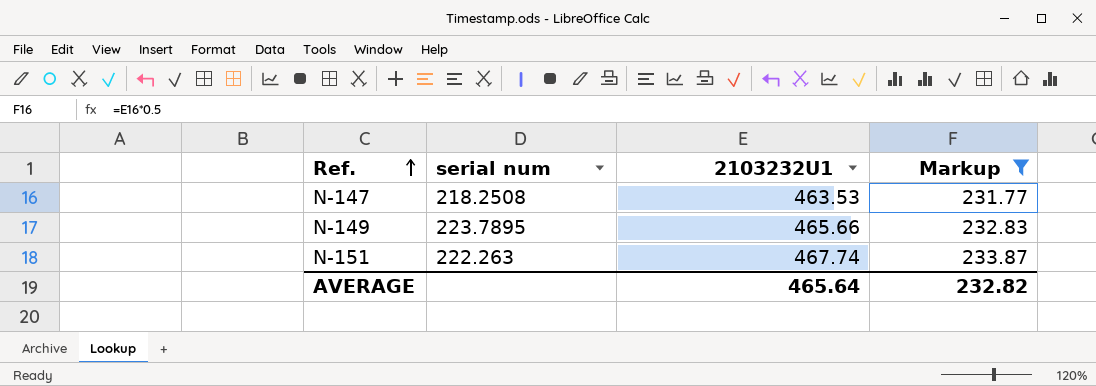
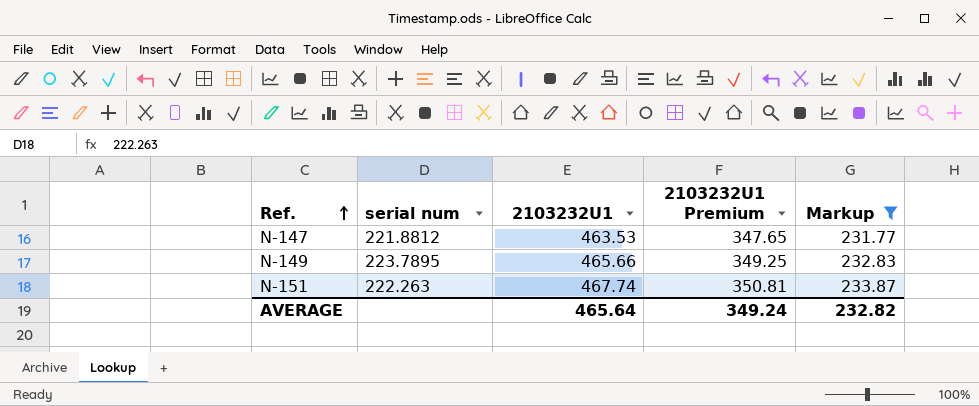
column 2103232U1 Premium | formula: none -> [2103232U1] * 0.75
N-147 | serial num: 218.2508 -> 221.8812

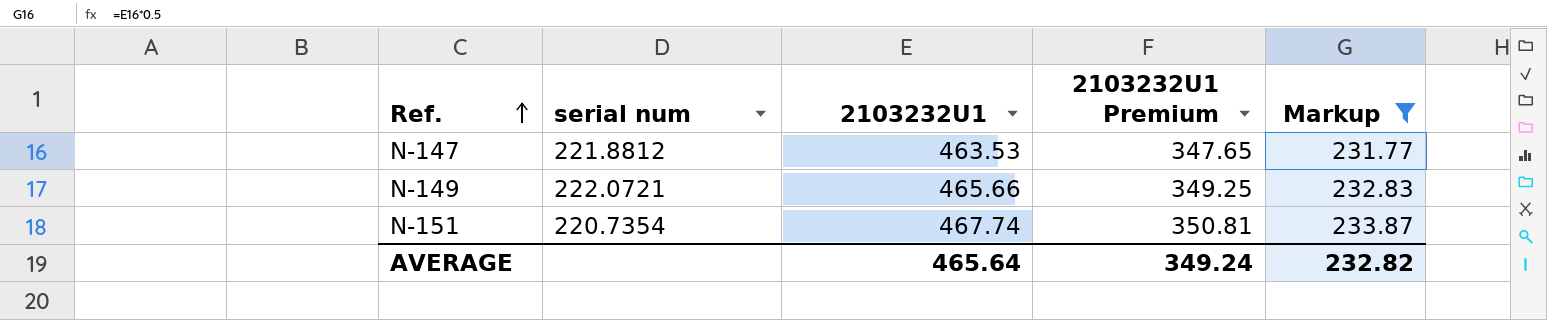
N-149 | serial num: 223.7895 -> 222.0721
N-151 | serial num: 222.263 -> 220.7354

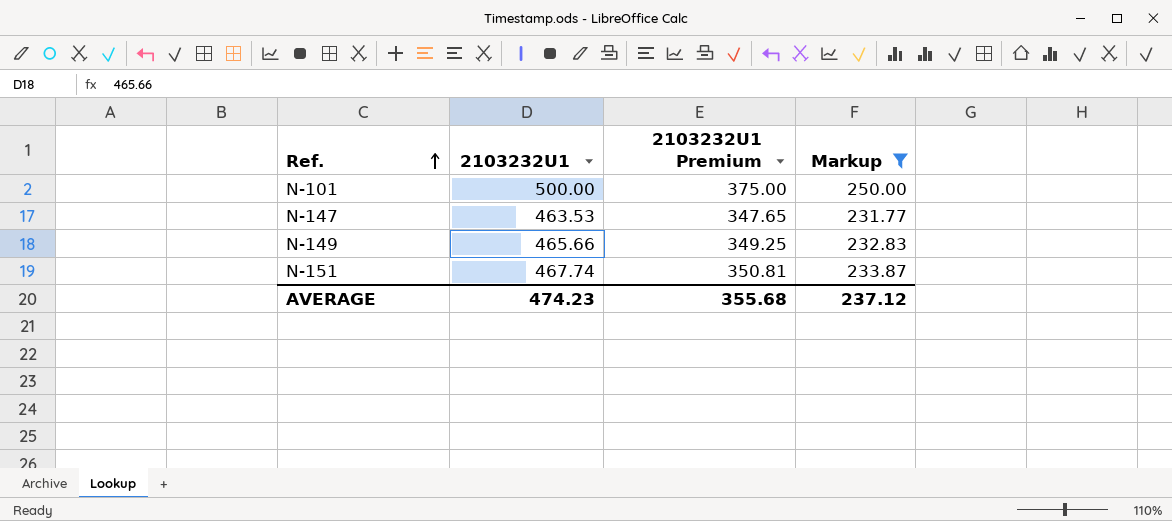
column serial num | position: 2 -> none
row N-101: none -> 500.00 | 375.00 | 250.00
AVERAGE | 2103232U1: 465.64 -> 474.23
AVERAGE | 2103232U1 Premium: 349.24 -> 355.68
AVERAGE | Markup: 232.82 -> 237.12

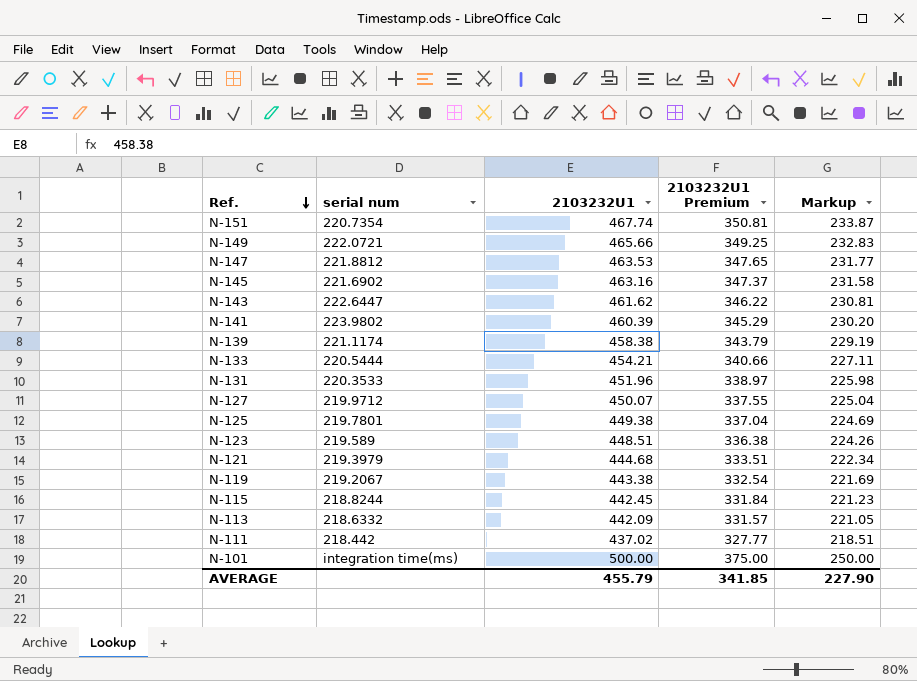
filter: Markup >= 231.77 -> none
row order: Ref. ascending -> Ref. descending
column serial num | position: none -> 2
AVERAGE | 2103232U1: 474.23 -> 455.79
AVERAGE | 2103232U1 Premium: 355.68 -> 341.85
AVERAGE | Markup: 237.12 -> 227.90

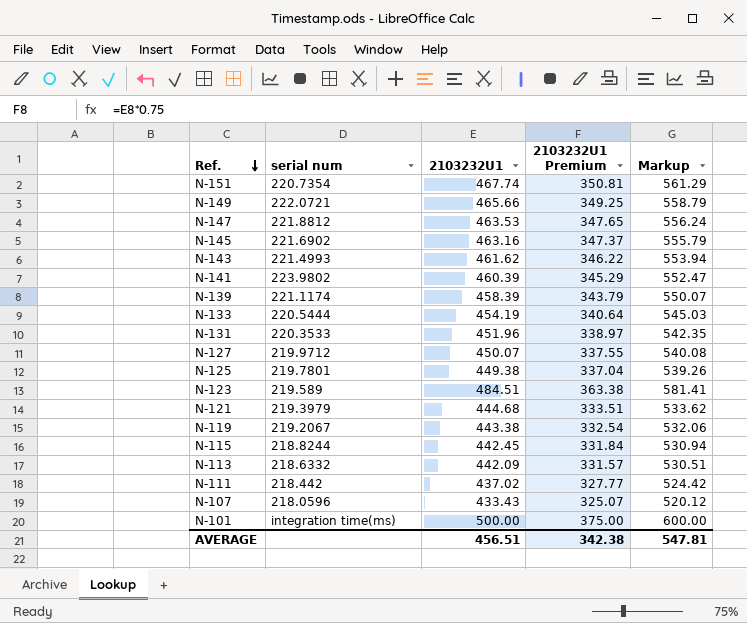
column Markup | formula: [2103232U1] * 0.5 -> [2103232U1] * 1.2
N-143 | serial num: 222.6447 -> 221.4993
N-139 | 2103232U1: 458.38 -> 458.39
N-133 | 2103232U1: 454.21 -> 454.19
N-133 | 2103232U1 Premium: 340.66 -> 340.64
N-123 | 2103232U1: 448.51 -> 484.51
N-123 | 2103232U1 Premium: 336.38 -> 363.38
row N-107: none -> 218.0596 | 433.43 | 325.07 | 520.12
AVERAGE | 2103232U1: 455.79 -> 456.51
AVERAGE | 2103232U1 Premium: 341.85 -> 342.38
AVERAGE | Markup: 227.90 -> 547.81

